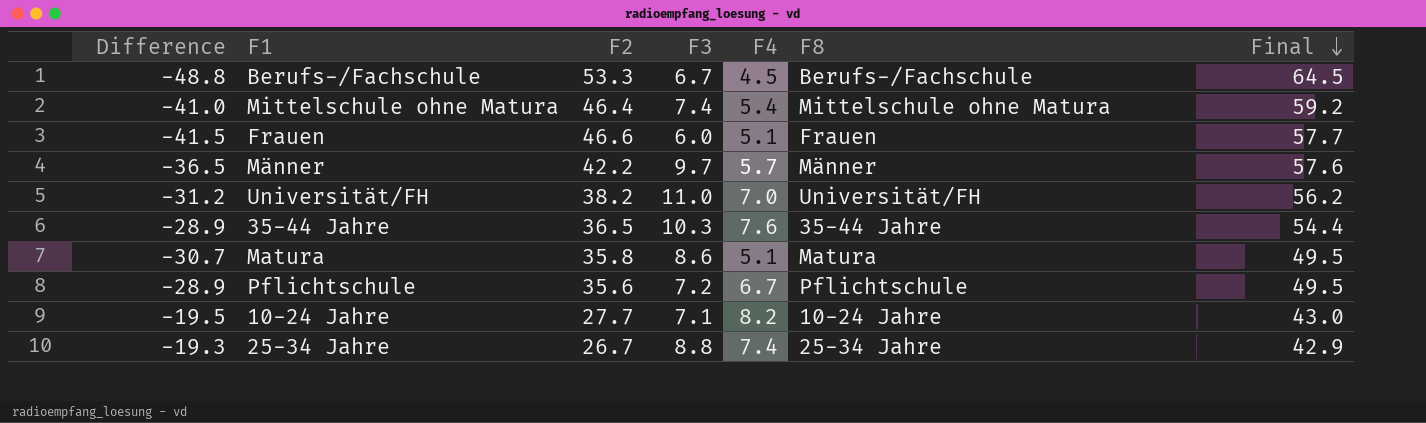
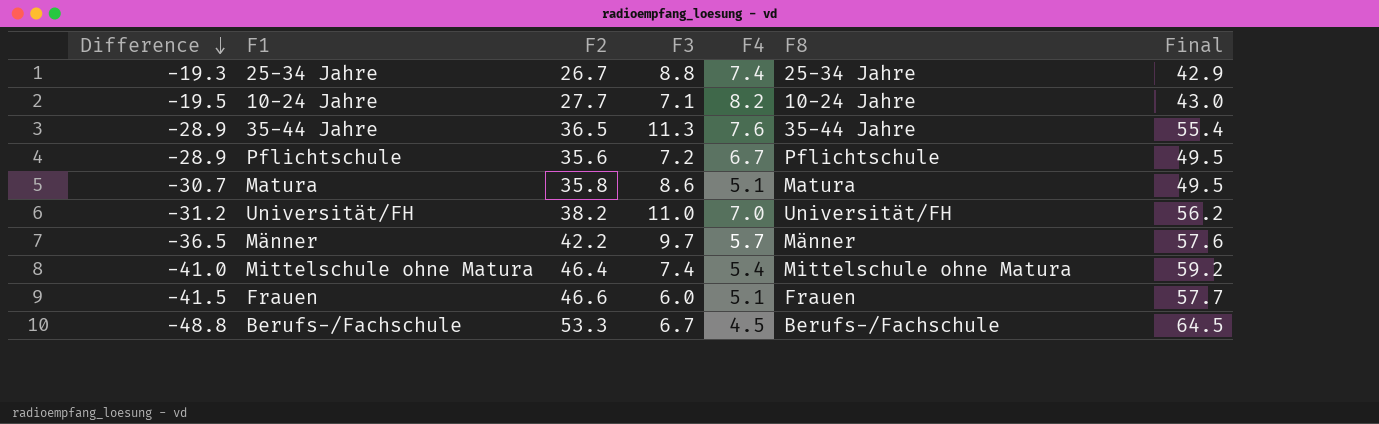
row order: Final descending -> Difference descending
35-44 Jahre | F3: 10.3 -> 11.3
35-44 Jahre | Final: 54.4 -> 55.4

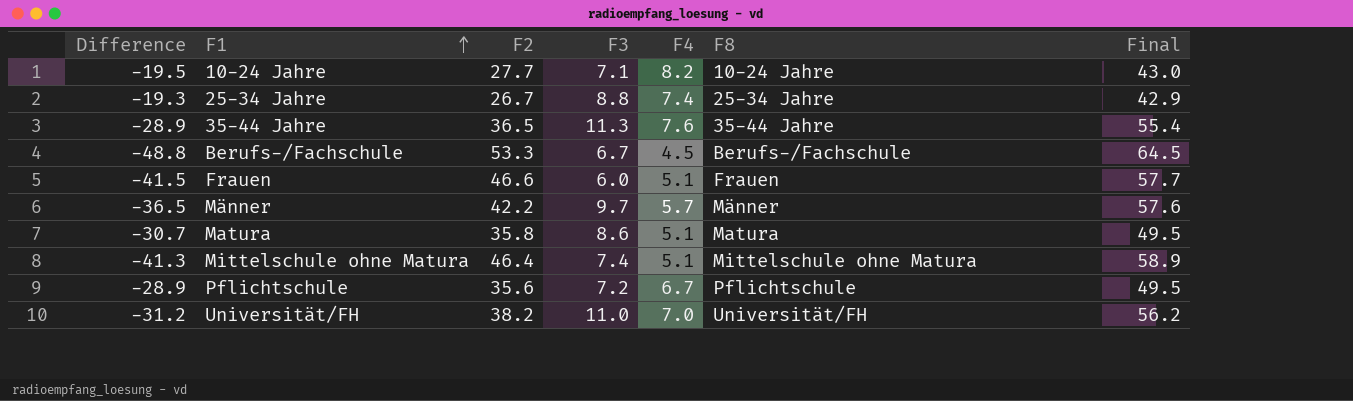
row order: Difference descending -> F1 ascending
Mittelschule ohne Matura | Difference: -41.0 -> -41.3
Mittelschule ohne Matura | F4: 5.4 -> 5.1
Mittelschule ohne Matura | Final: 59.2 -> 58.9

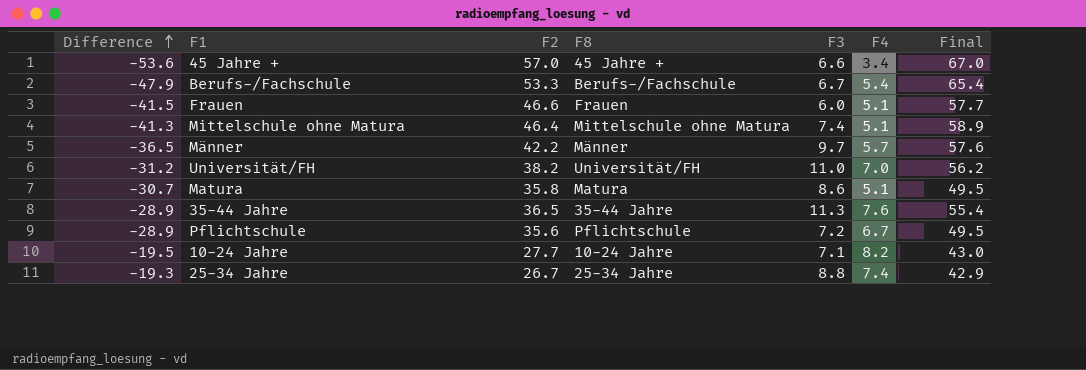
row order: F1 ascending -> Difference ascending
column F8 | position: 6 -> 4
row 45 Jahre +: none -> -53.6 | 57.0 | 45 Jahre + | 6.6 | 3.4 | 67.0
Berufs-/Fachschule | Difference: -48.8 -> -47.9
Berufs-/Fachschule | F4: 4.5 -> 5.4
Berufs-/Fachschule | Final: 64.5 -> 65.4

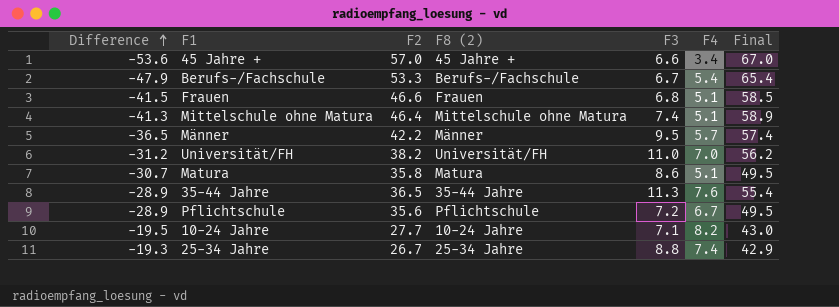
column name: F8 -> F8 (2)
Frauen | F3: 6.0 -> 6.8
Frauen | Final: 57.7 -> 58.5
Männer | F3: 9.7 -> 9.5
Männer | Final: 57.6 -> 57.4

